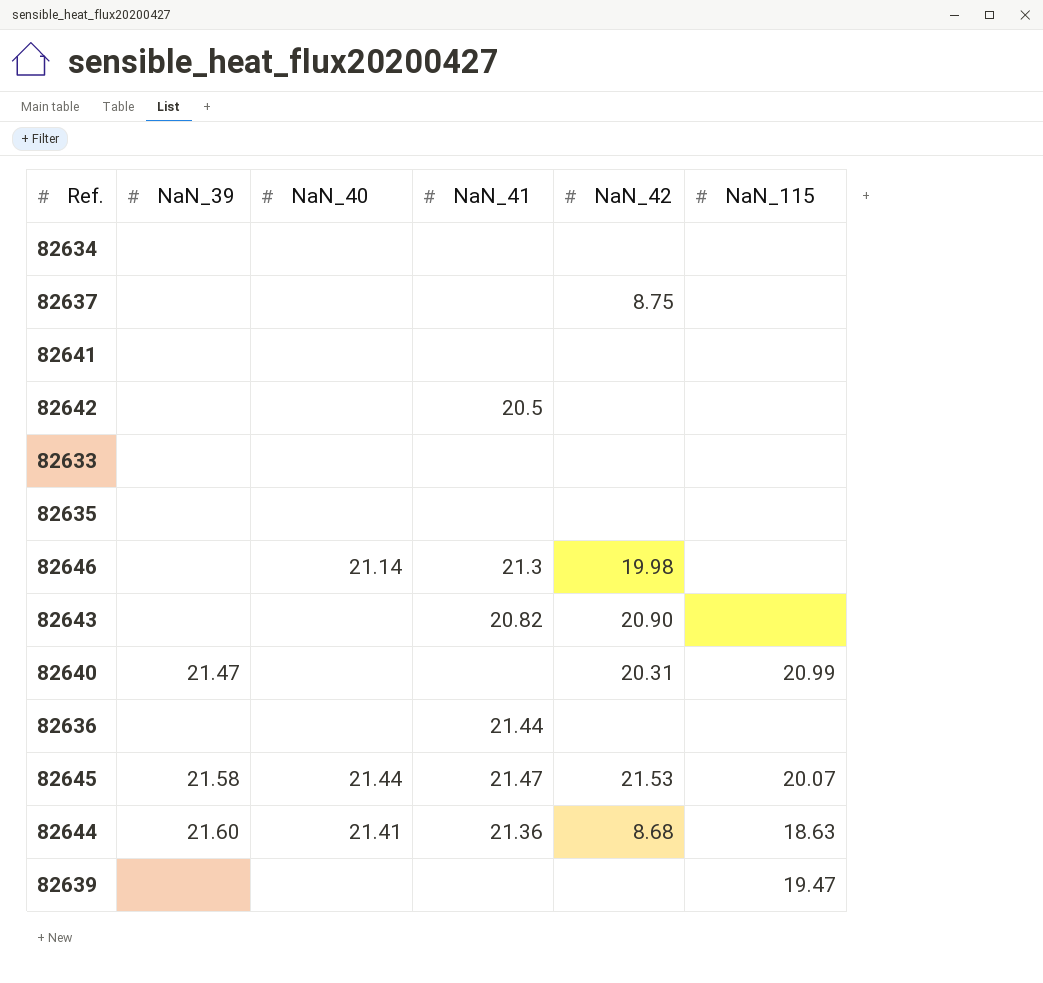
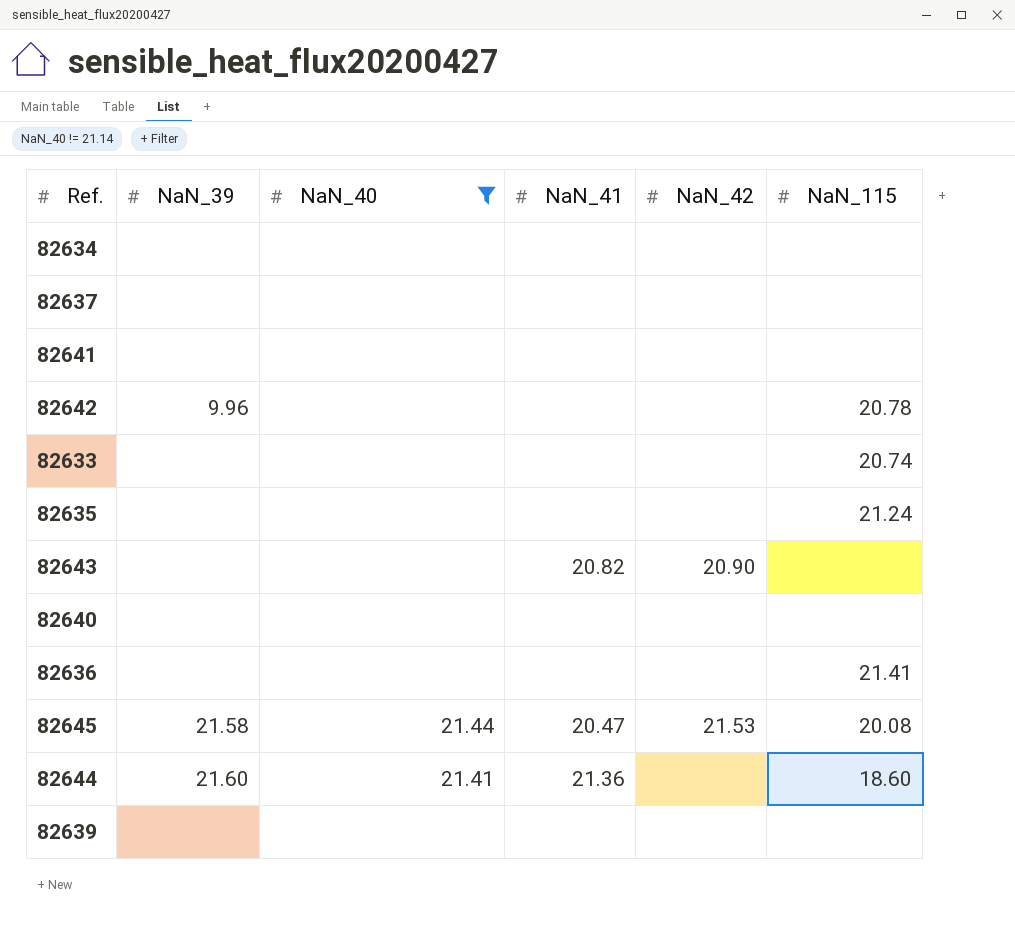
filter: none -> NaN_40 != 21.14
82637 | NaN_42: 8.75 -> none
82642 | NaN_39: none -> 9.96
82642 | NaN_41: 20.5 -> none
82642 | NaN_115: none -> 20.78
82633 | NaN_115: none -> 20.74
82635 | NaN_115: none -> 21.24
82640 | NaN_39: 21.47 -> none
82640 | NaN_42: 20.31 -> none
82640 | NaN_115: 20.99 -> none
82636 | NaN_41: 21.44 -> none
82636 | NaN_115: none -> 21.41
82645 | NaN_41: 21.47 -> 20.47
82645 | NaN_115: 20.07 -> 20.08
82644 | NaN_42: 8.68 -> none
82644 | NaN_115: 18.63 -> 18.60
82639 | NaN_115: 19.47 -> none

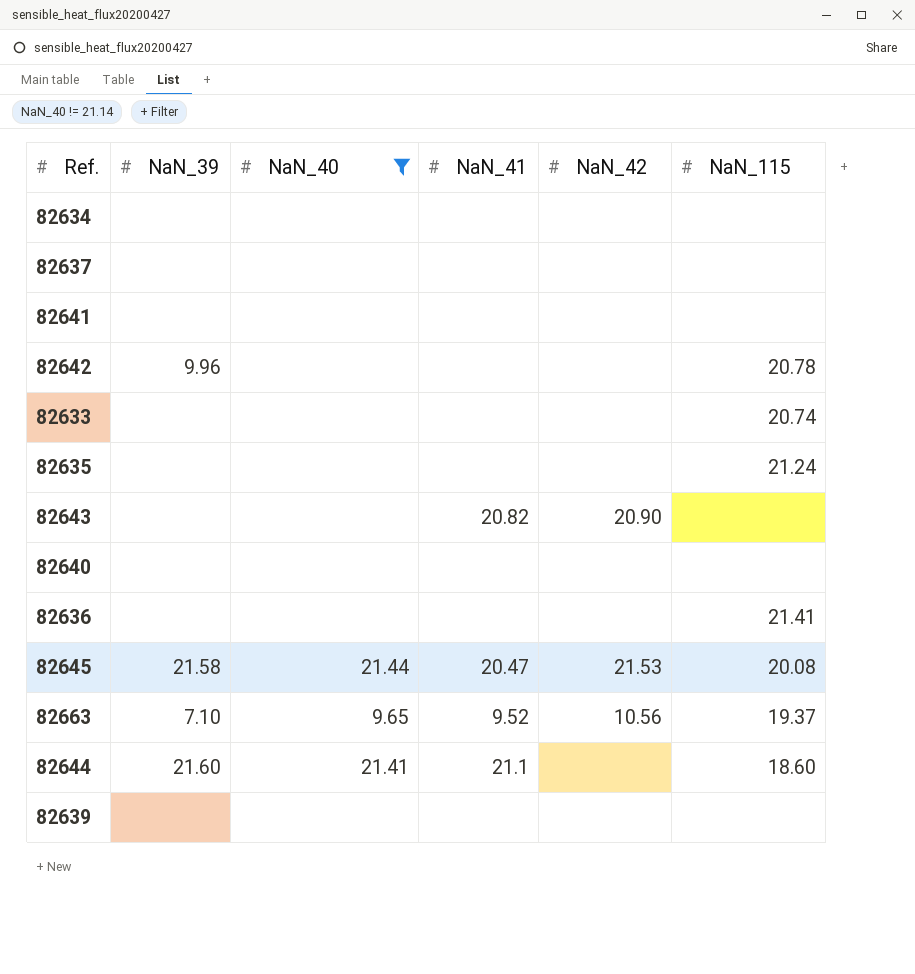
row 82663: none -> 7.10 | 9.65 | 9.52 | 10.56 | 19.37
82644 | NaN_41: 21.36 -> 21.1

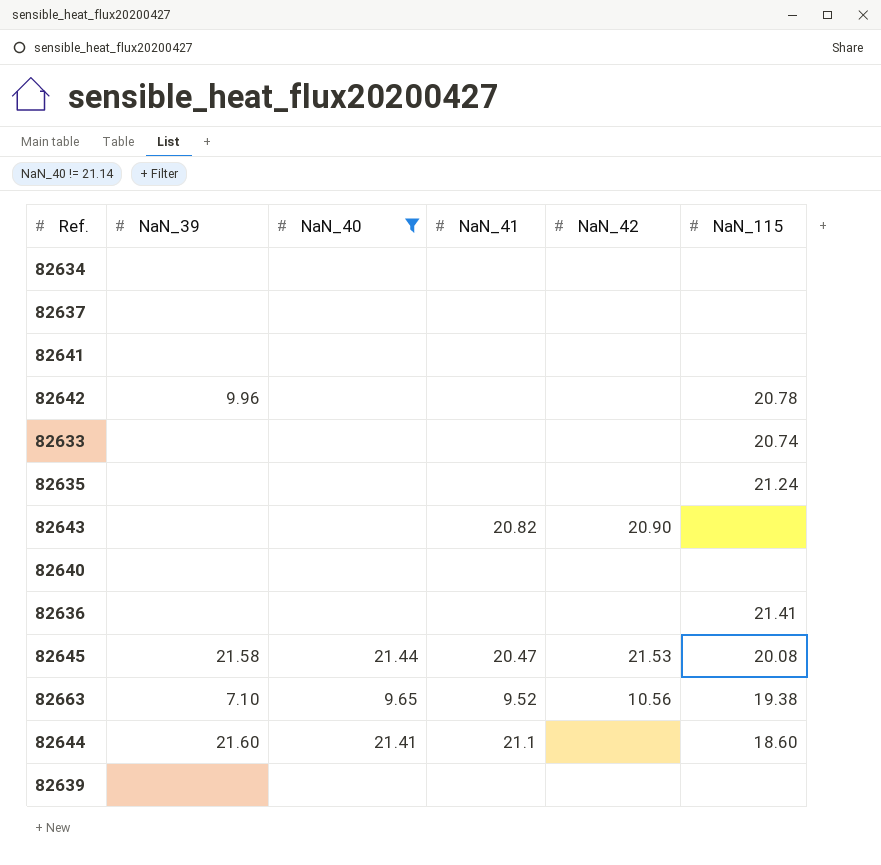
82663 | NaN_115: 19.37 -> 19.38

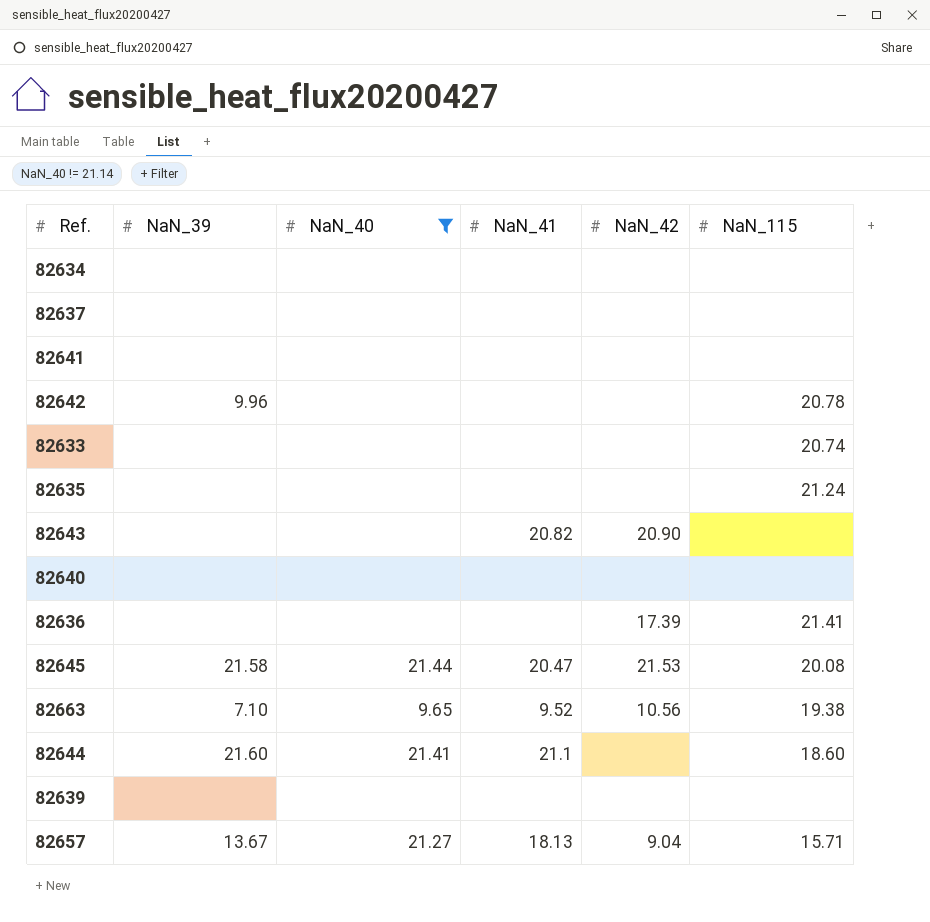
82636 | NaN_42: none -> 17.39
row 82657: none -> 13.67 | 21.27 | 18.13 | 9.04 | 15.71

